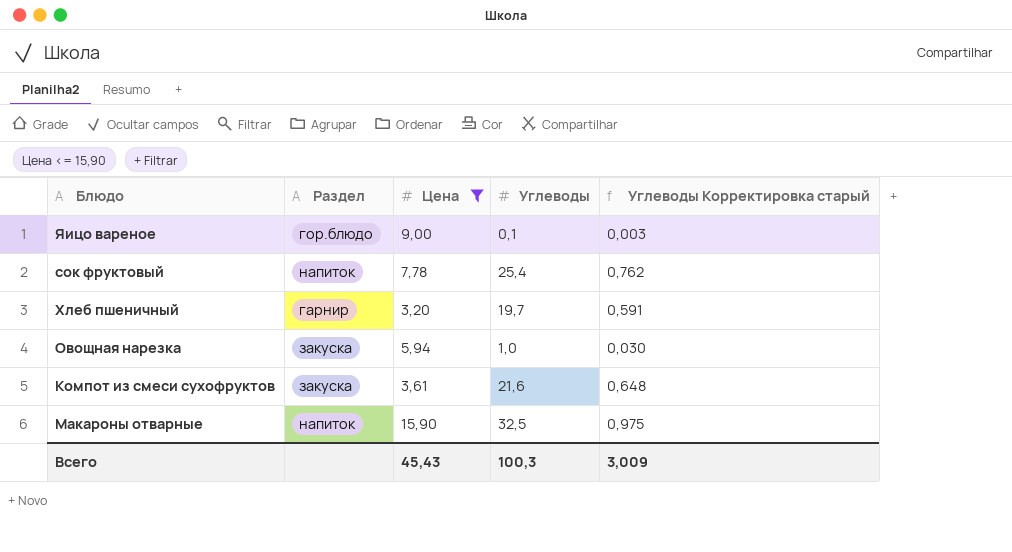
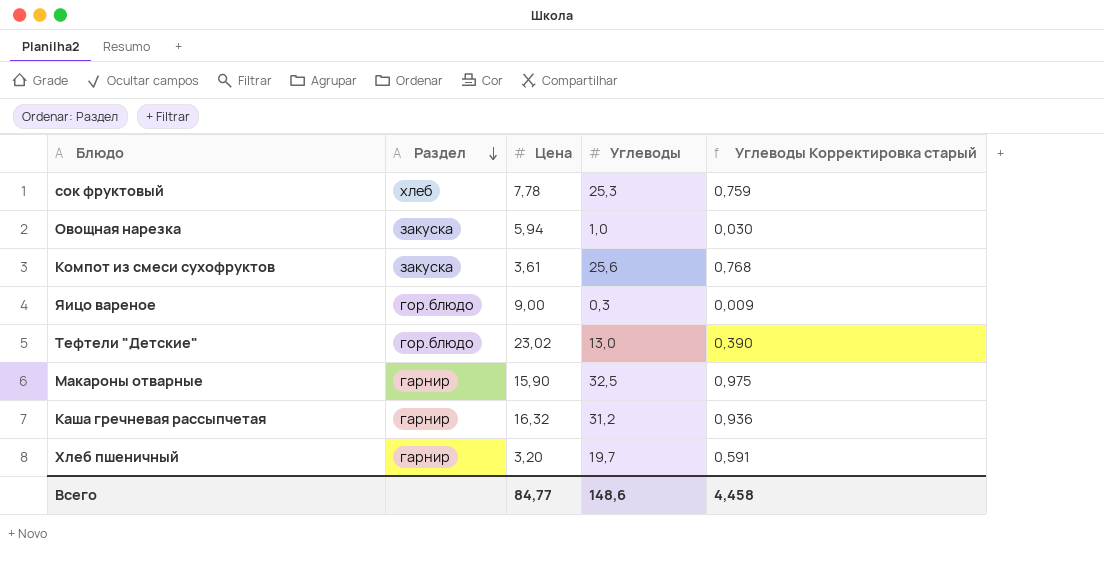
filter: Цена <= 15,90 -> none
row order: none -> Раздел descending
сок фруктовый | Раздел: напиток -> хлеб
сок фруктовый | Углеводы: 25,4 -> 25,3
сок фруктовый | Углеводы Корректировка старый: 0,762 -> 0,759
Компот из смеси сухофруктов | Углеводы: 21,6 -> 25,6
Компот из смеси сухофруктов | Углеводы Корректировка старый: 0,648 -> 0,768
Яицо вареное | Углеводы: 0,1 -> 0,3
Яицо вареное | Углеводы Корректировка старый: 0,003 -> 0,009
Макароны отварные | Раздел: напиток -> гарнир
Всего | Цена: 45,43 -> 84,77
Всего | Углеводы: 100,3 -> 148,6
Всего | Углеводы Корректировка старый: 3,009 -> 4,458

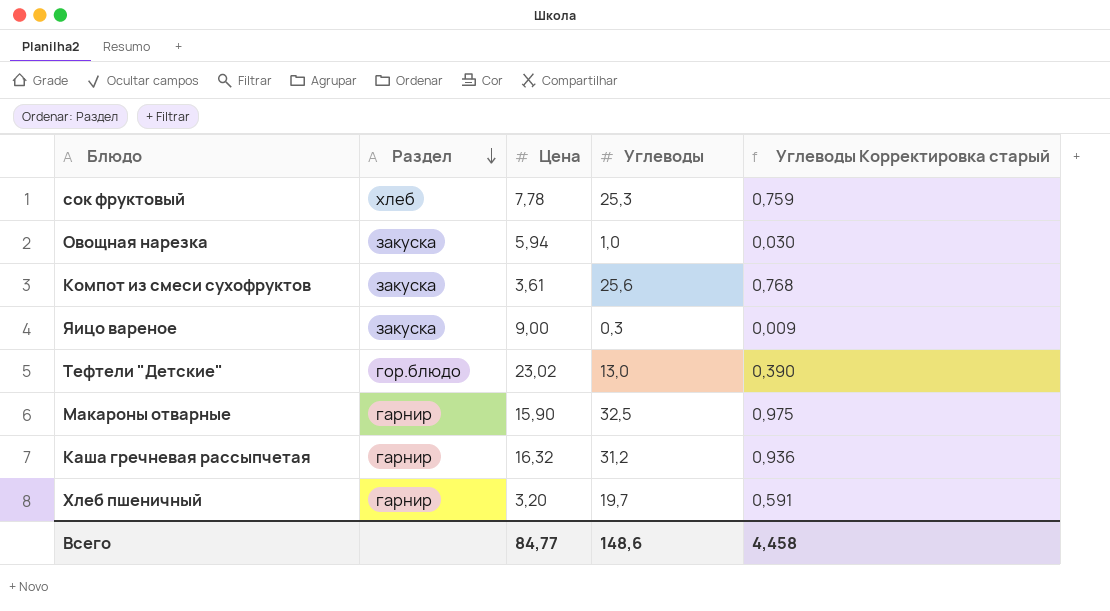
Яицо вареное | Раздел: гор.блюдо -> закуска

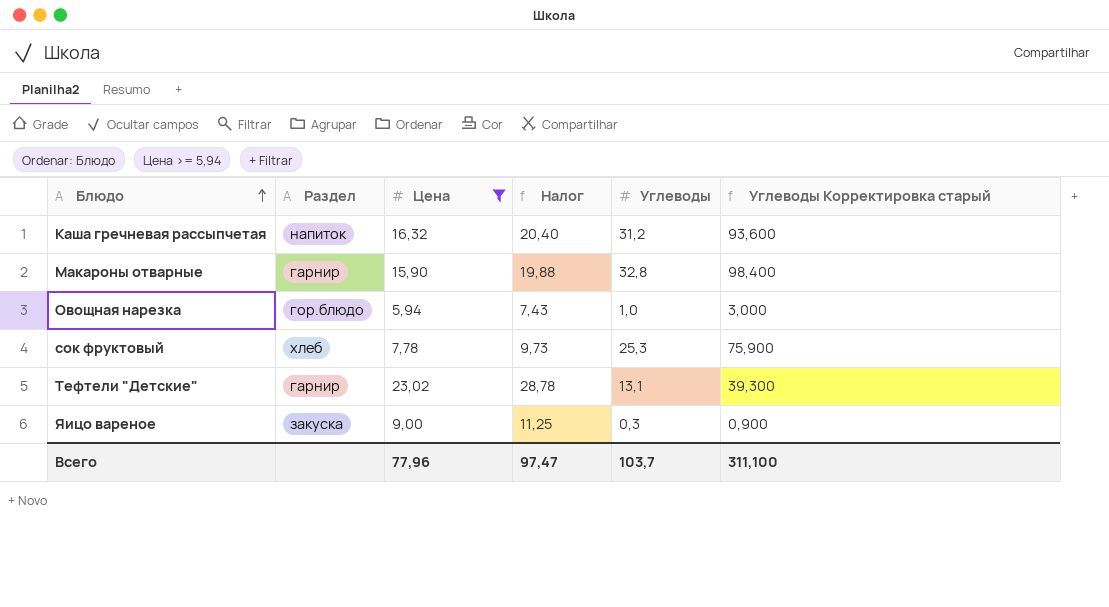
filter: none -> Цена >= 5,94
row order: Раздел descending -> Блюдо ascending
column Налог | formula: none -> [Цена] * 1,25
column Углеводы Корректировка старый | formula: [Углеводы] * 0,03 -> [Углеводы] * 3
Каша гречневая рассыпчетая | Раздел: гарнир -> напиток
Макароны отварные | Углеводы: 32,5 -> 32,8
Овощная нарезка | Раздел: закуска -> гор.блюдо
Тефтели "Детские" | Раздел: гор.блюдо -> гарнир
Тефтели "Детские" | Углеводы: 13,0 -> 13,1
Всего | Цена: 84,77 -> 77,96
Всего | Углеводы: 148,6 -> 103,7
Всего | Углеводы Корректировка старый: 4,458 -> 311,100

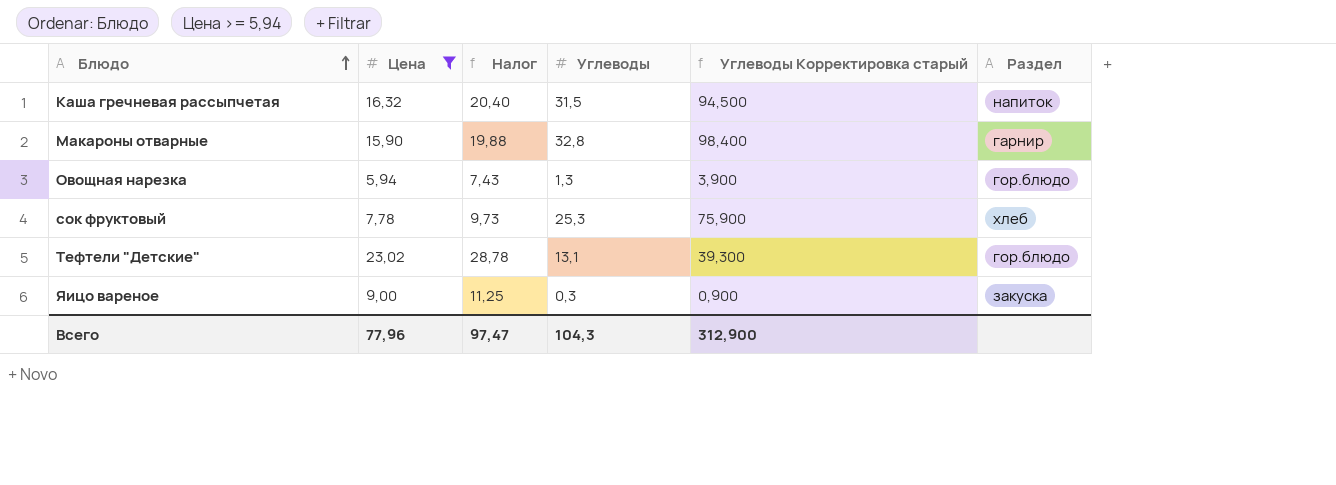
column Раздел | position: 2 -> 6
Каша гречневая рассыпчетая | Углеводы: 31,2 -> 31,5
Каша гречневая рассыпчетая | Углеводы Корректировка старый: 93,600 -> 94,500
Овощная нарезка | Углеводы: 1,0 -> 1,3
Овощная нарезка | Углеводы Корректировка старый: 3,000 -> 3,900
Тефтели "Детские" | Раздел: гарнир -> гор.блюдо
Всего | Углеводы: 103,7 -> 104,3
Всего | Углеводы Корректировка старый: 311,100 -> 312,900

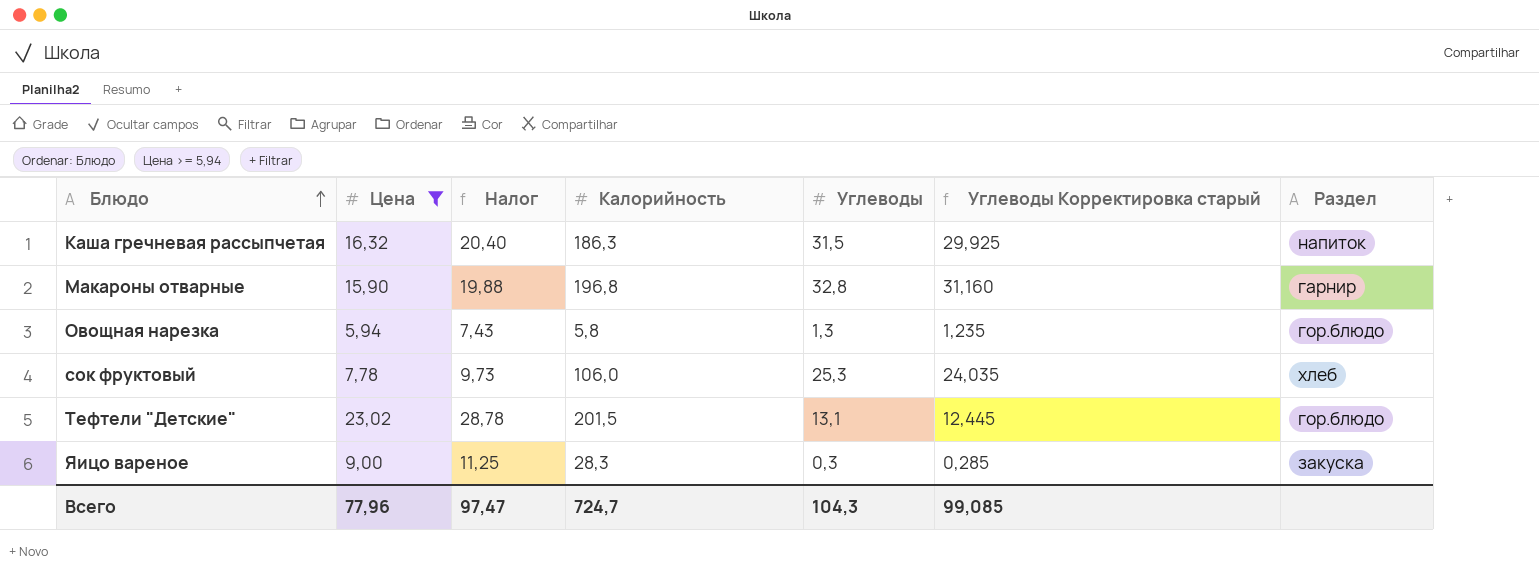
column Калорийность | position: none -> 4
column Углеводы Корректировка старый | formula: [Углеводы] * 3 -> [Углеводы] * 0,95
Всего | Углеводы Корректировка старый: 312,900 -> 99,085

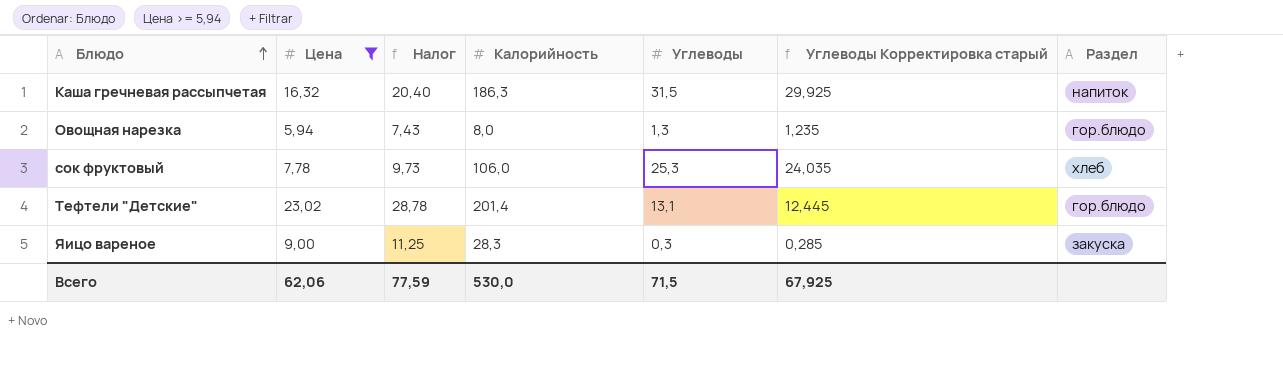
row Макароны отварные: 15,90 | 19,88 | 196,8 | 32,8 | 31,160 | гарнир -> none
Овощная нарезка | Калорийность: 5,8 -> 8,0
Тефтели "Детские" | Калорийность: 201,5 -> 201,4
Всего | Цена: 77,96 -> 62,06
Всего | Налог: 97,47 -> 77,59
Всего | Калорийность: 724,7 -> 530,0
Всего | Углеводы: 104,3 -> 71,5
Всего | Углеводы Корректировка старый: 99,085 -> 67,925

